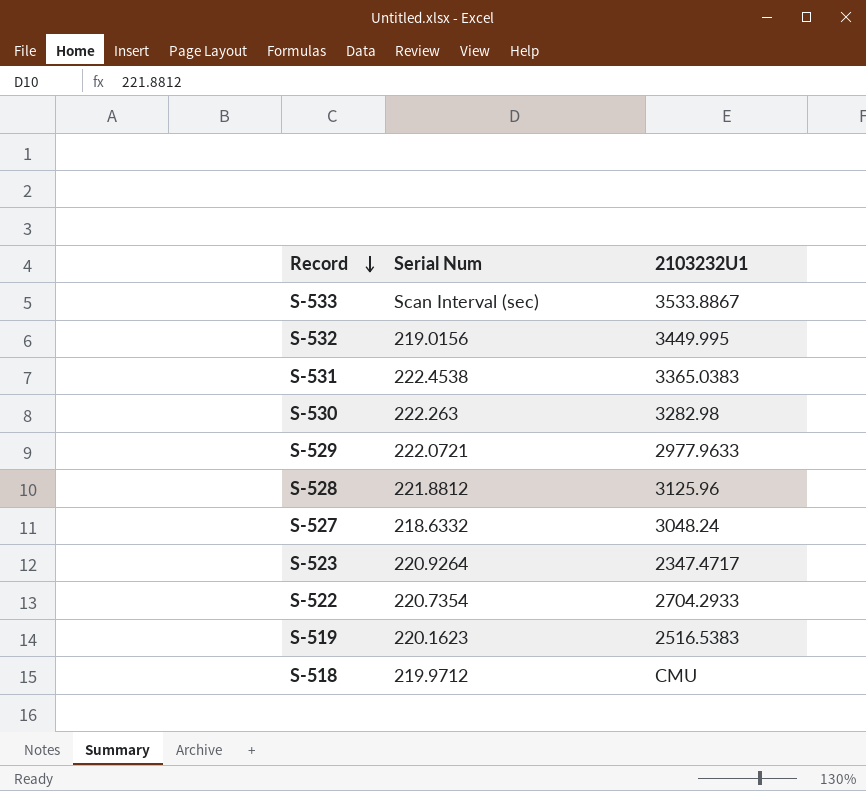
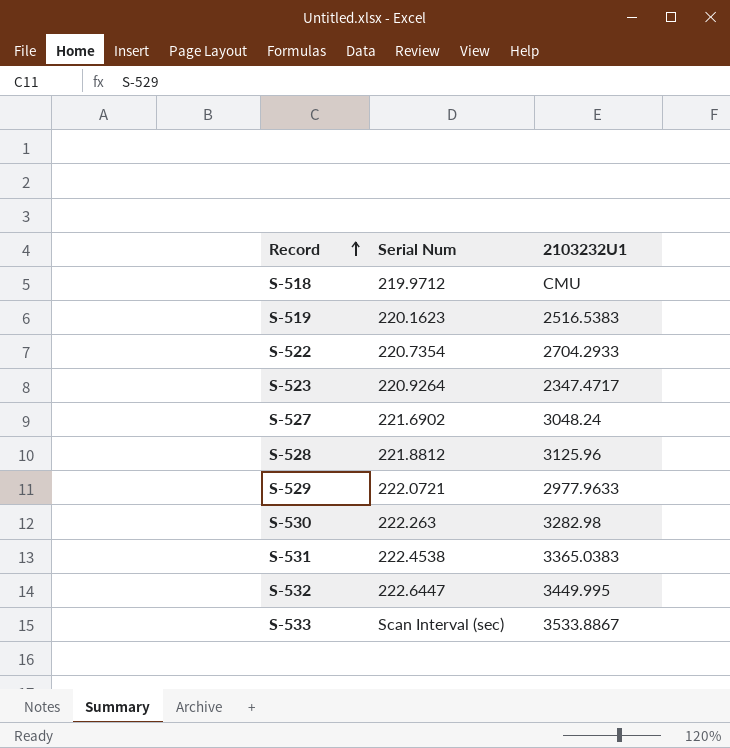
row order: Record descending -> Record ascending
S-527 | Serial Num: 218.6332 -> 221.6902
S-532 | Serial Num: 219.0156 -> 222.6447

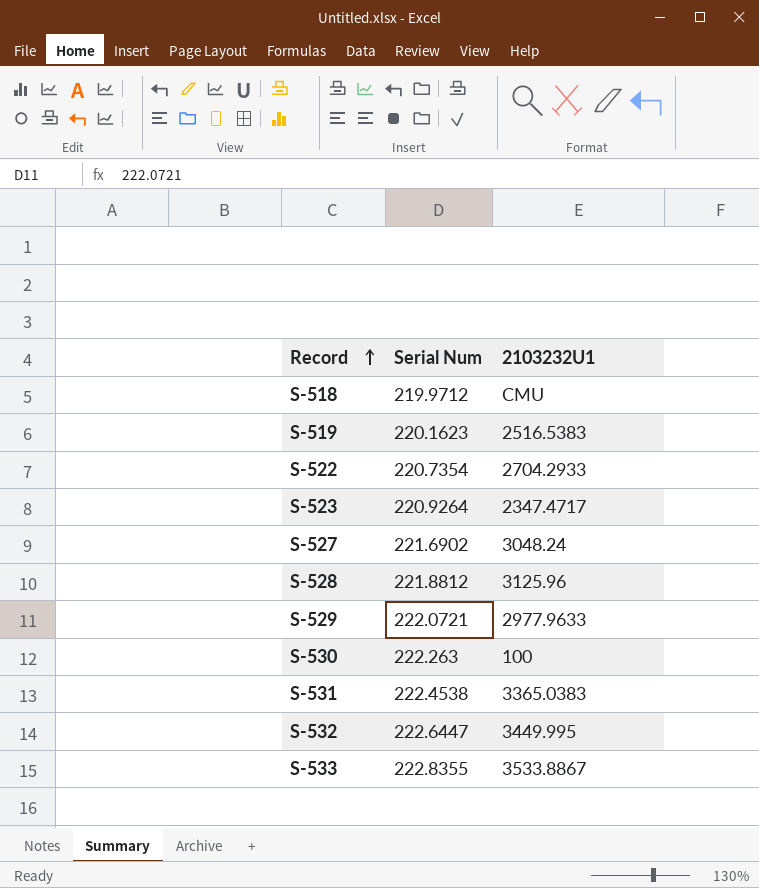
S-530 | 2103232U1: 3282.98 -> 100
S-533 | Serial Num: Scan Interval (sec) -> 222.8355

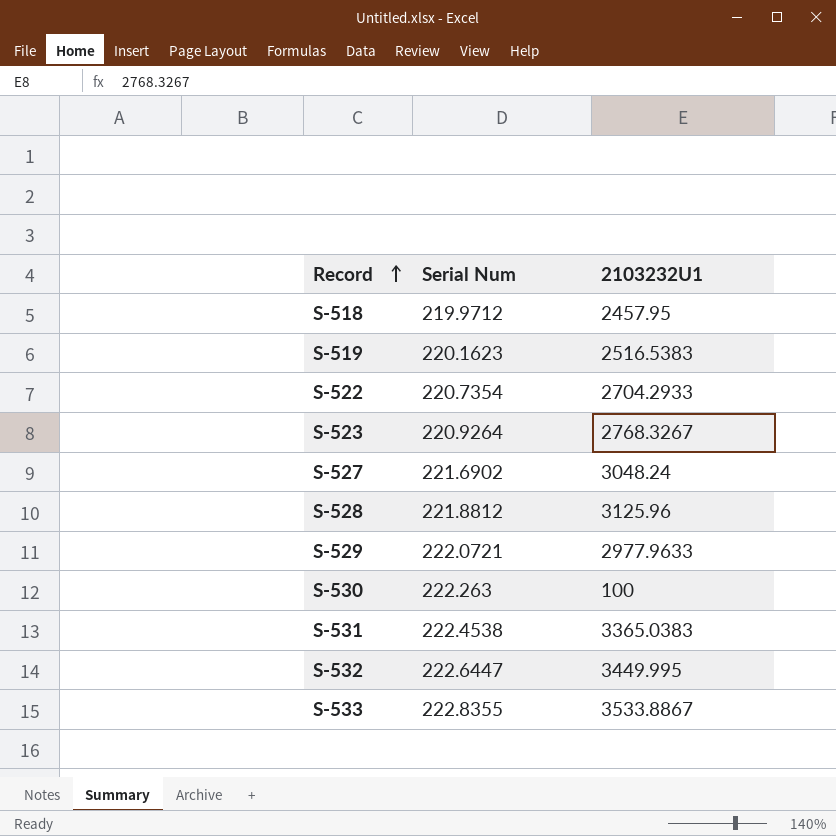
S-518 | 2103232U1: CMU -> 2457.95
S-523 | 2103232U1: 2347.4717 -> 2768.3267

